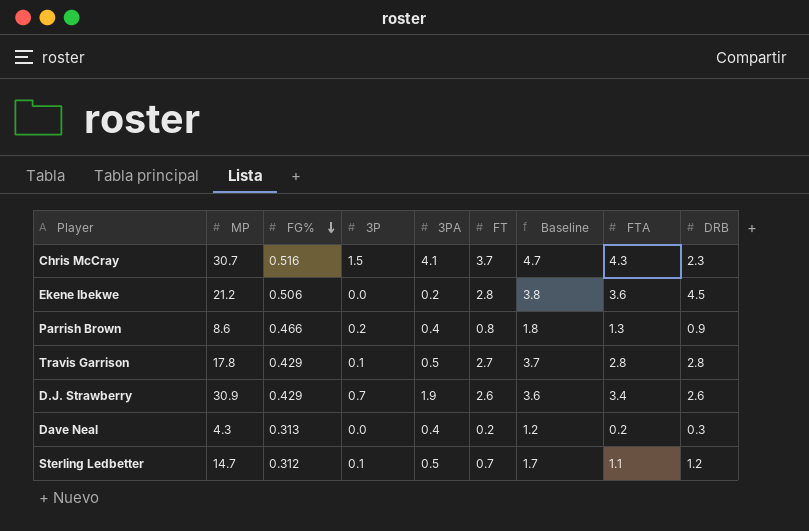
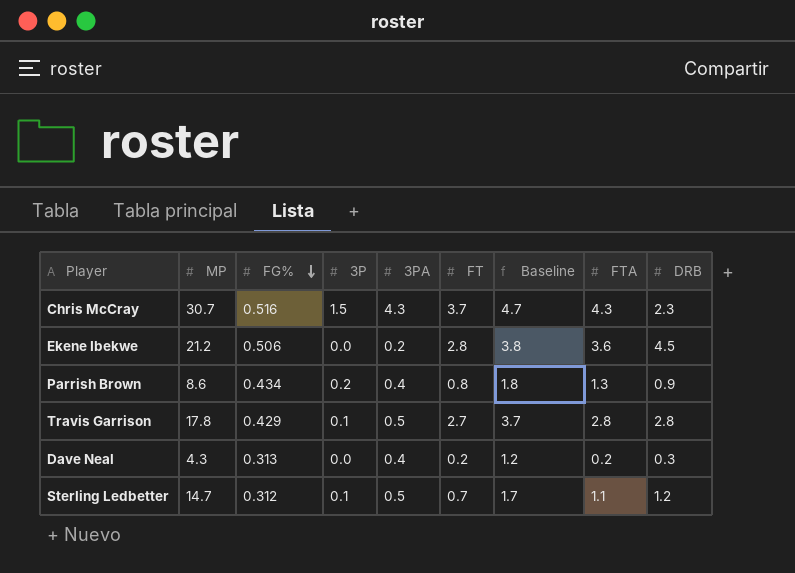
row D.J. Strawberry: 30.9 | 0.429 | 0.7 | 1.9 | 2.6 | 3.6 | 3.4 | 2.6 -> none
Chris McCray | 3PA: 4.1 -> 4.3
Parrish Brown | FG%: 0.466 -> 0.434

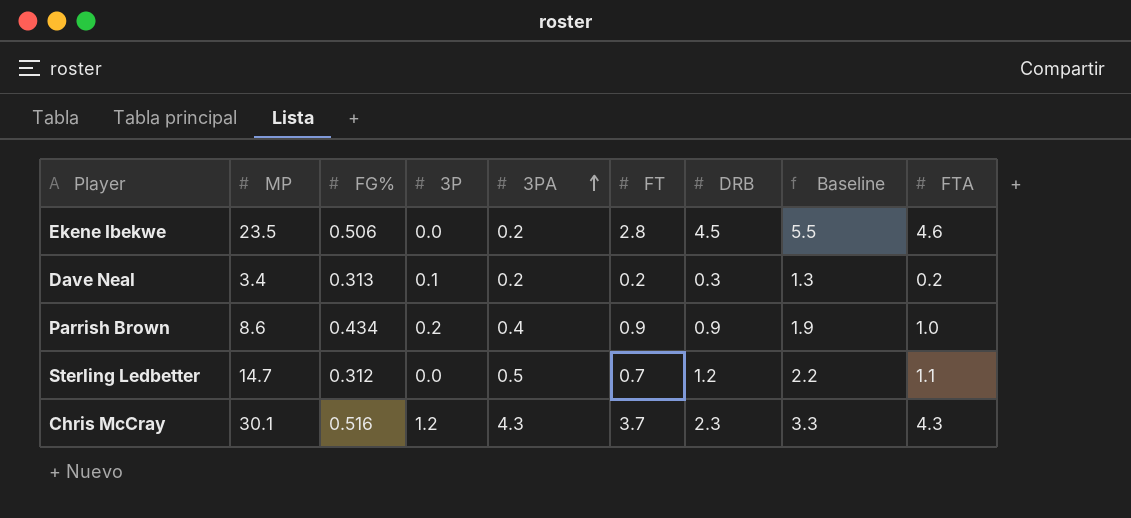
row order: FG% descending -> 3PA ascending
column DRB | position: 9 -> 7
column Baseline | formula: [FT] + 1 -> [DRB] + 1
row Travis Garrison: 17.8 | 0.429 | 0.1 | 0.5 | 2.7 | 3.7 | 2.8 | 2.8 -> none
Ekene Ibekwe | MP: 21.2 -> 23.5
Ekene Ibekwe | FTA: 3.6 -> 4.6
Dave Neal | MP: 4.3 -> 3.4
Dave Neal | 3P: 0.0 -> 0.1
Dave Neal | 3PA: 0.4 -> 0.2
Parrish Brown | FT: 0.8 -> 0.9
Parrish Brown | FTA: 1.3 -> 1.0
Sterling Ledbetter | 3P: 0.1 -> 0.0
Chris McCray | MP: 30.7 -> 30.1
Chris McCray | 3P: 1.5 -> 1.2

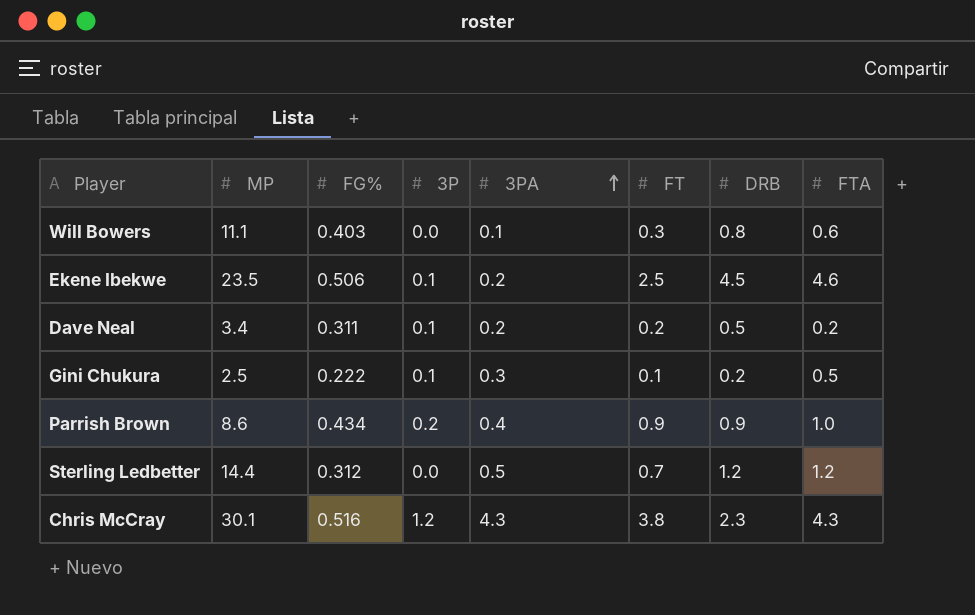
column Baseline | formula: [DRB] + 1 -> none
row Will Bowers: none -> 11.1 | 0.403 | 0.0 | 0.1 | 0.3 | 0.8 | 0.6
Ekene Ibekwe | 3P: 0.0 -> 0.1
Ekene Ibekwe | FT: 2.8 -> 2.5
Dave Neal | FG%: 0.313 -> 0.311
Dave Neal | DRB: 0.3 -> 0.5
row Gini Chukura: none -> 2.5 | 0.222 | 0.1 | 0.3 | 0.1 | 0.2 | 0.5
Sterling Ledbetter | MP: 14.7 -> 14.4
Sterling Ledbetter | FTA: 1.1 -> 1.2
Chris McCray | FT: 3.7 -> 3.8

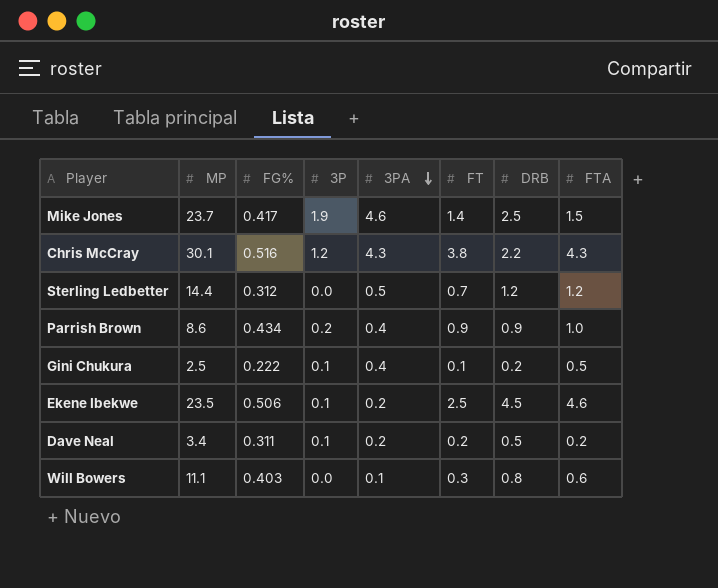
row order: 3PA ascending -> 3PA descending
row Mike Jones: none -> 23.7 | 0.417 | 1.9 | 4.6 | 1.4 | 2.5 | 1.5
Chris McCray | DRB: 2.3 -> 2.2
Gini Chukura | 3PA: 0.3 -> 0.4

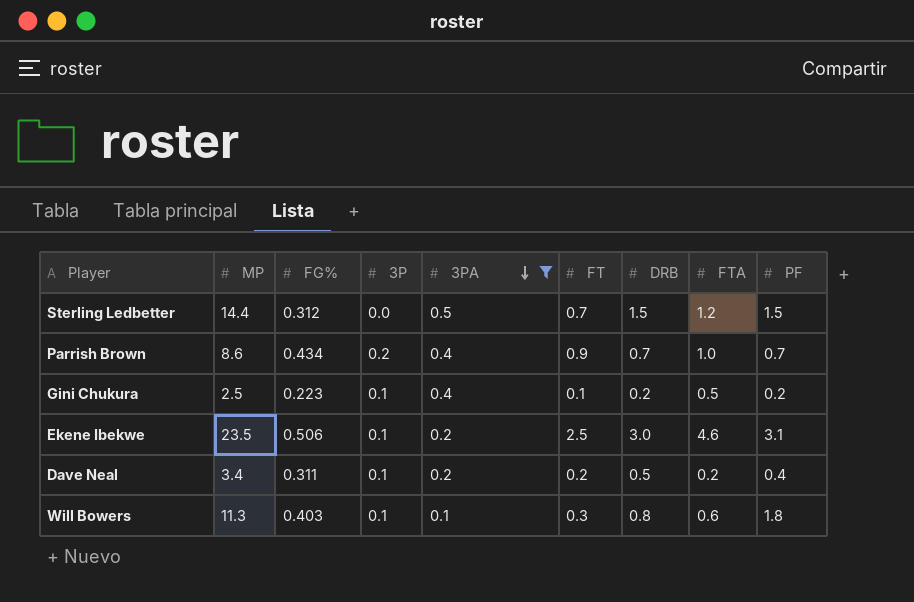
filter: none -> 3PA <= 0.5
column PF | position: none -> 9
Sterling Ledbetter | DRB: 1.2 -> 1.5
Parrish Brown | DRB: 0.9 -> 0.7
Gini Chukura | FG%: 0.222 -> 0.223
Ekene Ibekwe | DRB: 4.5 -> 3.0
Will Bowers | MP: 11.1 -> 11.3
Will Bowers | 3P: 0.0 -> 0.1

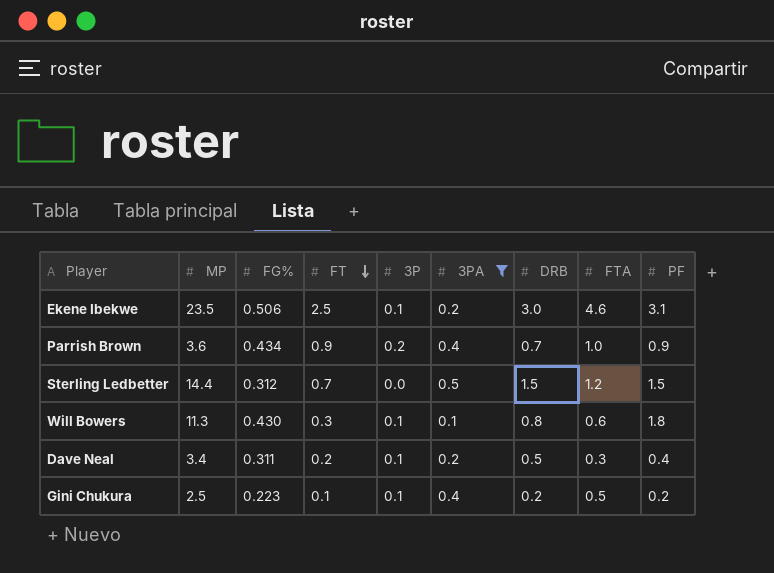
row order: 3PA descending -> FT descending
column FT | position: 6 -> 4
Parrish Brown | MP: 8.6 -> 3.6
Parrish Brown | PF: 0.7 -> 0.9
Will Bowers | FG%: 0.403 -> 0.430
Dave Neal | FTA: 0.2 -> 0.3

